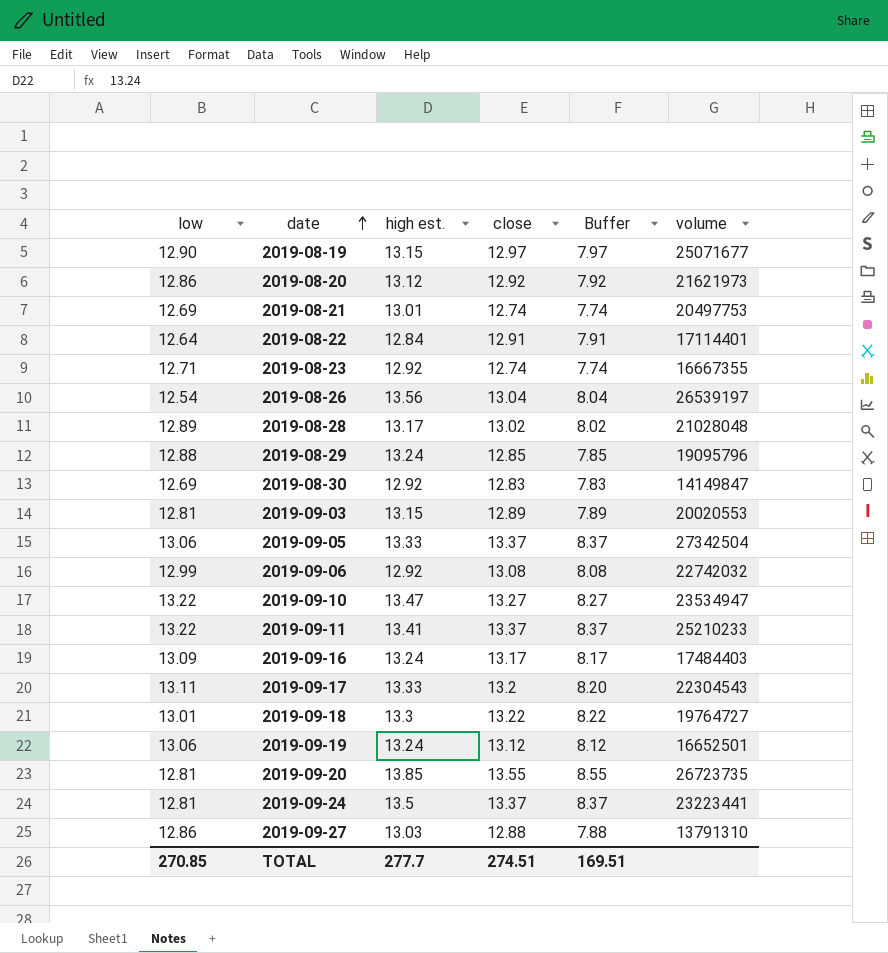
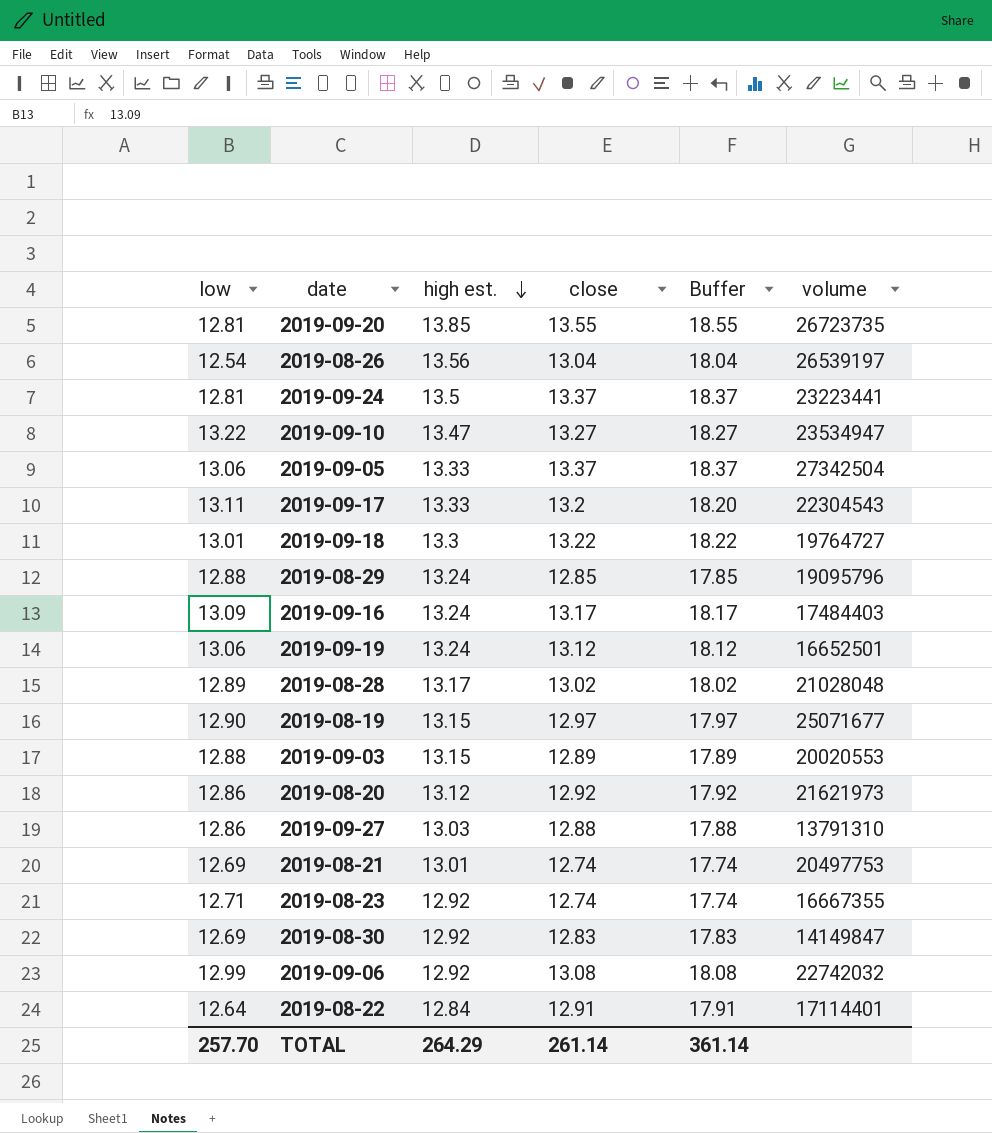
row order: date ascending -> high est. descending
column Buffer | formula: [close] - 5 -> [close] + 5
row 2019-09-11: 13.22 | 13.41 | 13.37 | 8.37 | 25210233 -> none
2019-09-03 | low: 12.81 -> 12.88
TOTAL | low: 270.85 -> 257.70
TOTAL | high est.: 277.7 -> 264.29
TOTAL | close: 274.51 -> 261.14
TOTAL | Buffer: 169.51 -> 361.14

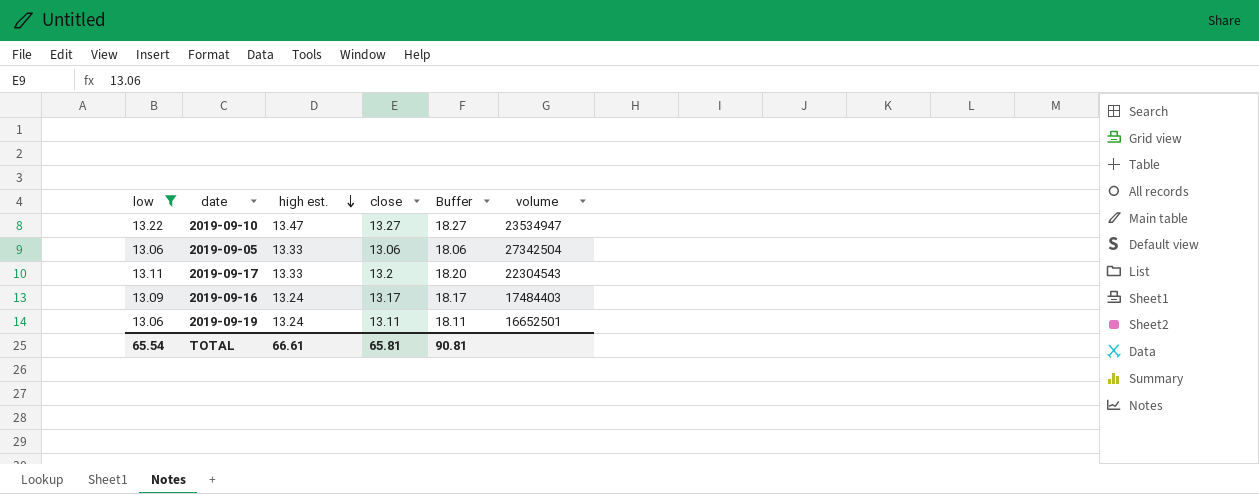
filter: none -> low >= 13.06
2019-09-05 | close: 13.37 -> 13.06
2019-09-05 | Buffer: 18.37 -> 18.06
2019-09-19 | close: 13.12 -> 13.11
2019-09-19 | Buffer: 18.12 -> 18.11
TOTAL | low: 257.70 -> 65.54
TOTAL | high est.: 264.29 -> 66.61
TOTAL | close: 261.14 -> 65.81
TOTAL | Buffer: 361.14 -> 90.81

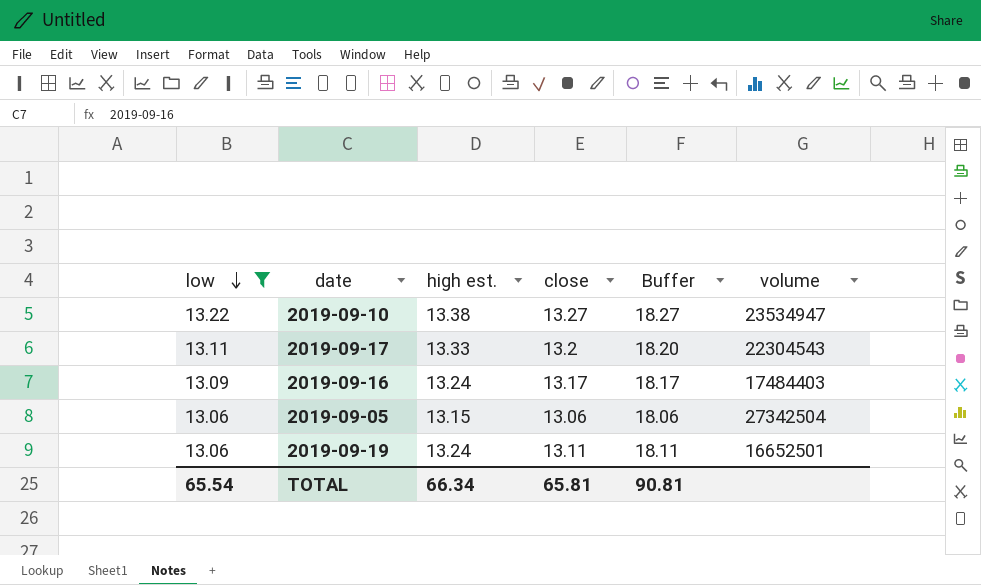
row order: high est. descending -> low descending
2019-09-10 | high est.: 13.47 -> 13.38
2019-09-05 | high est.: 13.33 -> 13.15
TOTAL | high est.: 66.61 -> 66.34

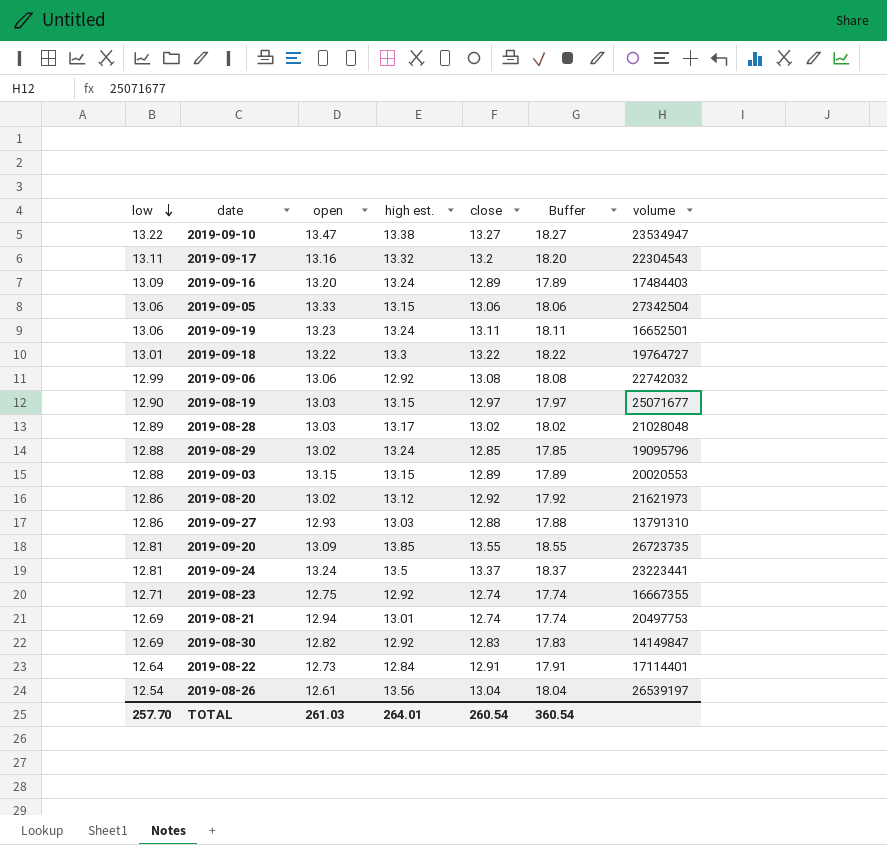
filter: low >= 13.06 -> none
column open | position: none -> 3
2019-09-17 | high est.: 13.33 -> 13.32
2019-09-16 | close: 13.17 -> 12.89
2019-09-16 | Buffer: 18.17 -> 17.89
TOTAL | low: 65.54 -> 257.70
TOTAL | high est.: 66.34 -> 264.01
TOTAL | close: 65.81 -> 260.54
TOTAL | Buffer: 90.81 -> 360.54

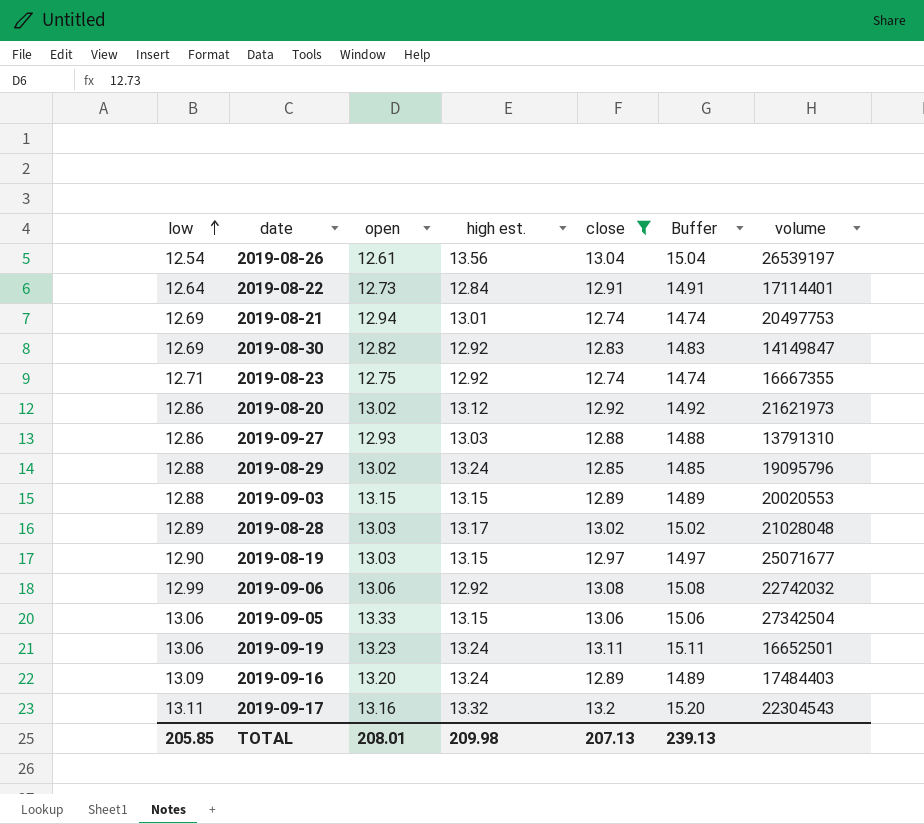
filter: none -> close <= 13.2
row order: low descending -> low ascending
column Buffer | formula: [close] + 5 -> [close] + 2
TOTAL | low: 257.70 -> 205.85
TOTAL | open: 261.03 -> 208.01
TOTAL | high est.: 264.01 -> 209.98
TOTAL | close: 260.54 -> 207.13
TOTAL | Buffer: 360.54 -> 239.13

